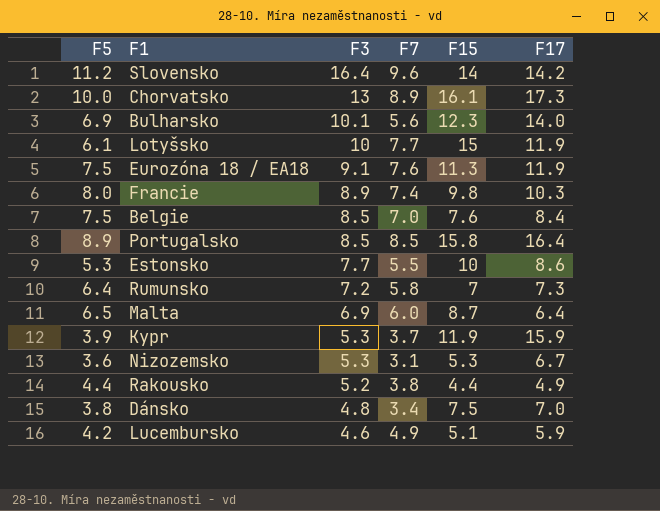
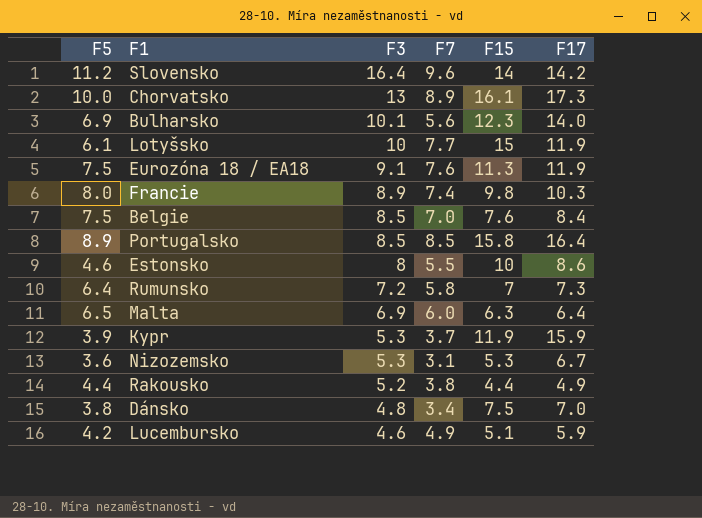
Estonsko | F5: 5.3 -> 4.6
Estonsko | F3: 7.7 -> 8
Malta | F15: 8.7 -> 6.3

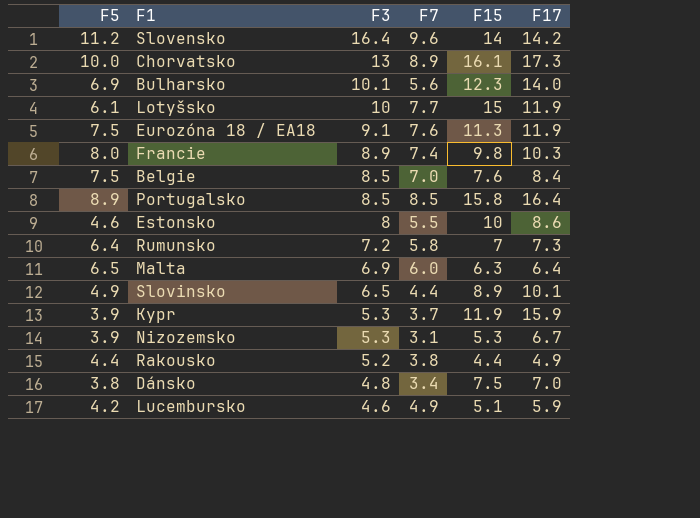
row Slovinsko: none -> 4.9 | 6.5 | 4.4 | 8.9 | 10.1
Nizozemsko | F5: 3.6 -> 3.9

